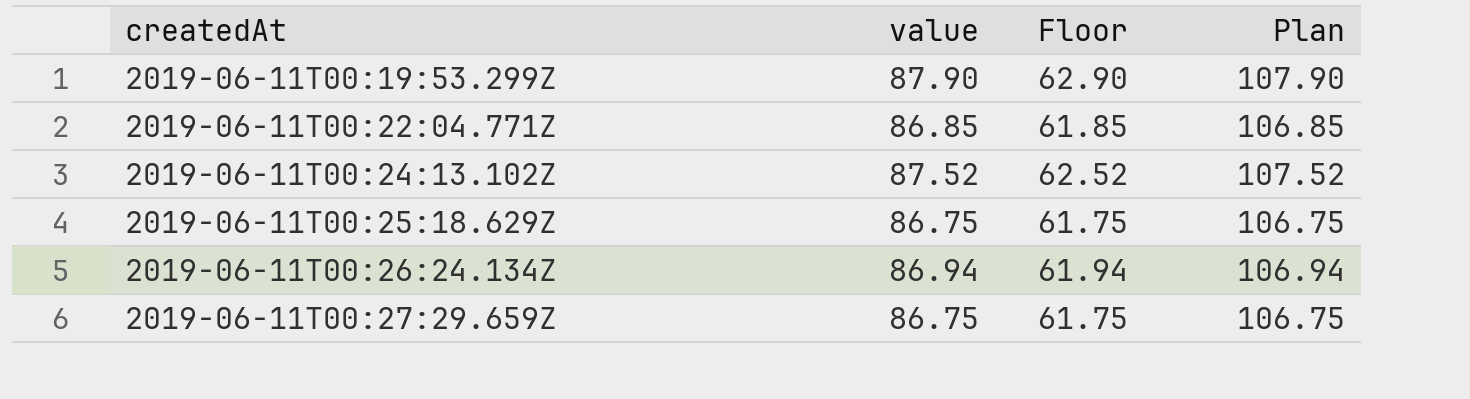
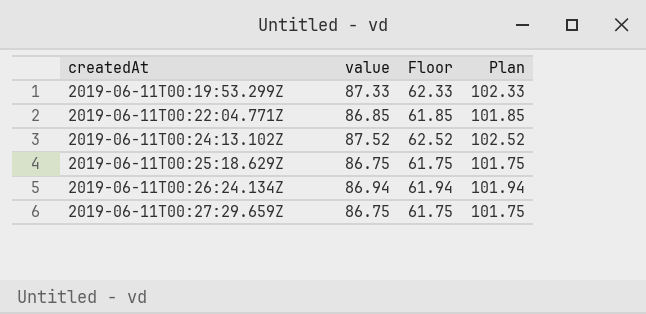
column Plan | formula: [value] + 20 -> [value] + 15
2019-06-11T00:19:53.299Z | value: 87.90 -> 87.33
2019-06-11T00:19:53.299Z | Floor: 62.90 -> 62.33

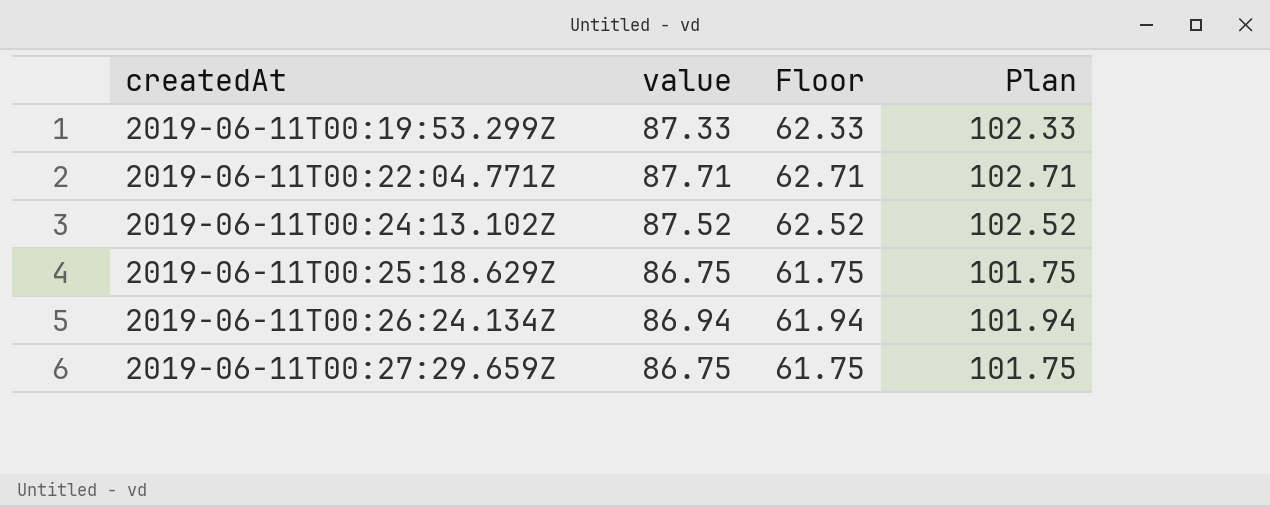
2019-06-11T00:22:04.771Z | value: 86.85 -> 87.71
2019-06-11T00:22:04.771Z | Floor: 61.85 -> 62.71
2019-06-11T00:22:04.771Z | Plan: 101.85 -> 102.71

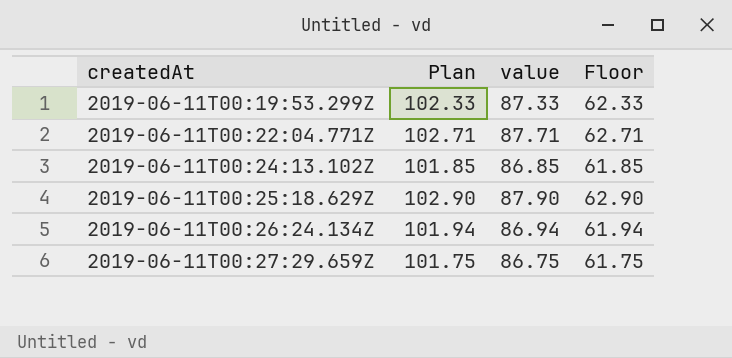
column Plan | position: 4 -> 2
2019-06-11T00:24:13.102Z | Plan: 102.52 -> 101.85
2019-06-11T00:24:13.102Z | value: 87.52 -> 86.85
2019-06-11T00:24:13.102Z | Floor: 62.52 -> 61.85
2019-06-11T00:25:18.629Z | Plan: 101.75 -> 102.90
2019-06-11T00:25:18.629Z | value: 86.75 -> 87.90
2019-06-11T00:25:18.629Z | Floor: 61.75 -> 62.90

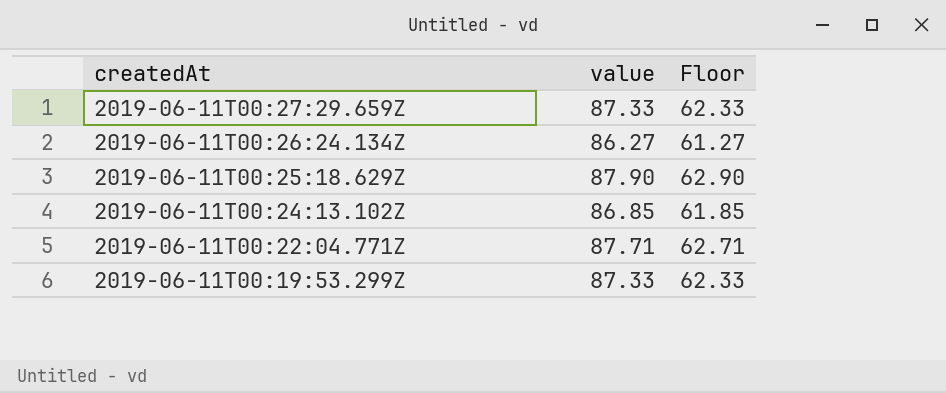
row order: createdAt ascending -> createdAt descending
column Plan | formula: [value] + 15 -> none
2019-06-11T00:27:29.659Z | value: 86.75 -> 87.33
2019-06-11T00:27:29.659Z | Floor: 61.75 -> 62.33
2019-06-11T00:26:24.134Z | value: 86.94 -> 86.27
2019-06-11T00:26:24.134Z | Floor: 61.94 -> 61.27

